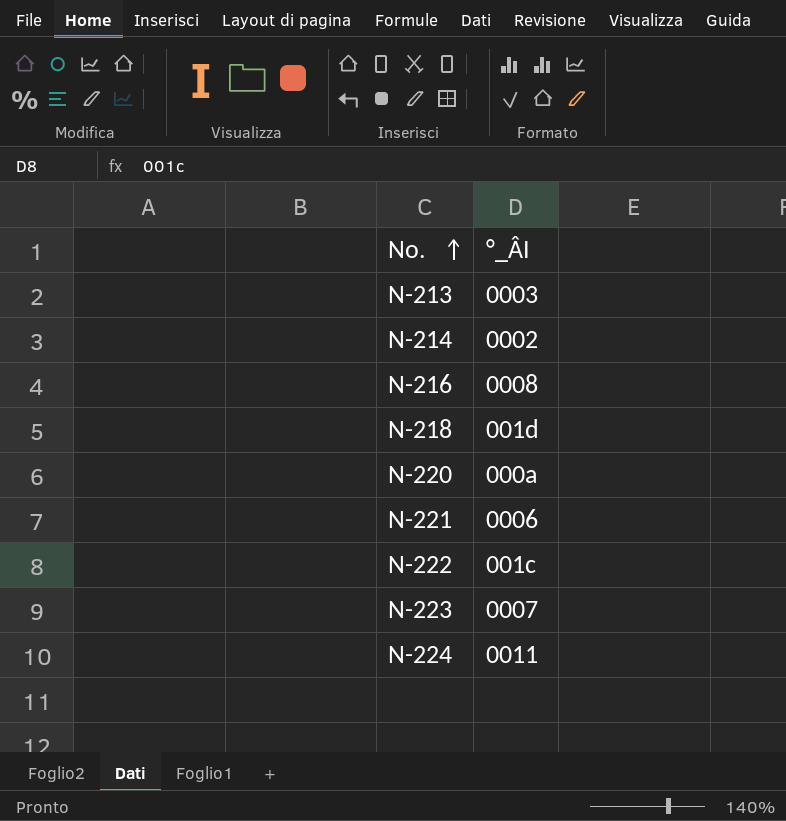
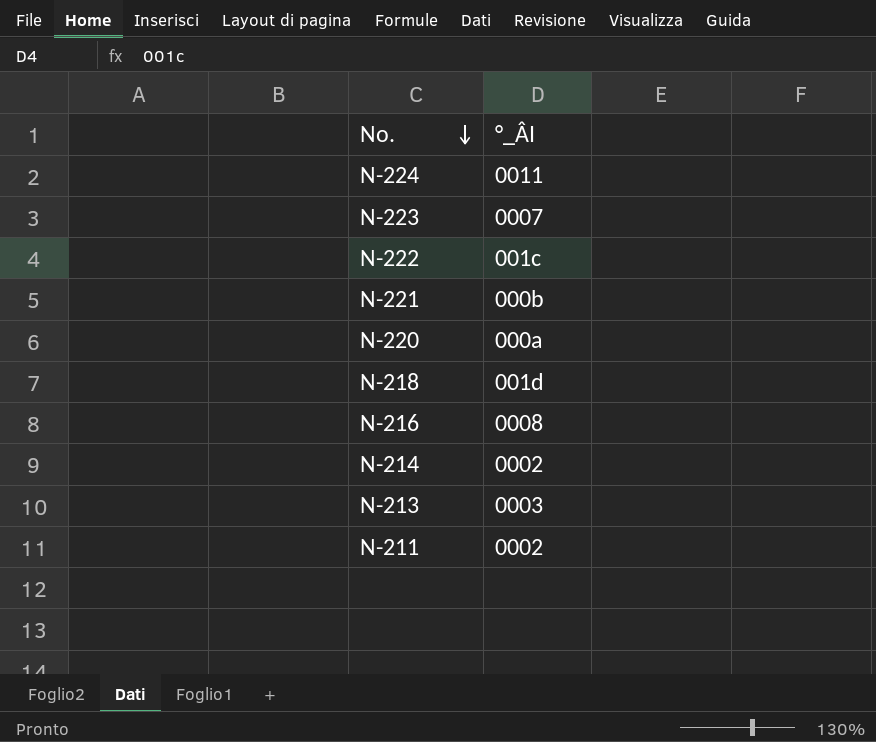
row order: No. ascending -> No. descending
N-221 | °_ÂI: 0006 -> 000b
row N-211: none -> 0002

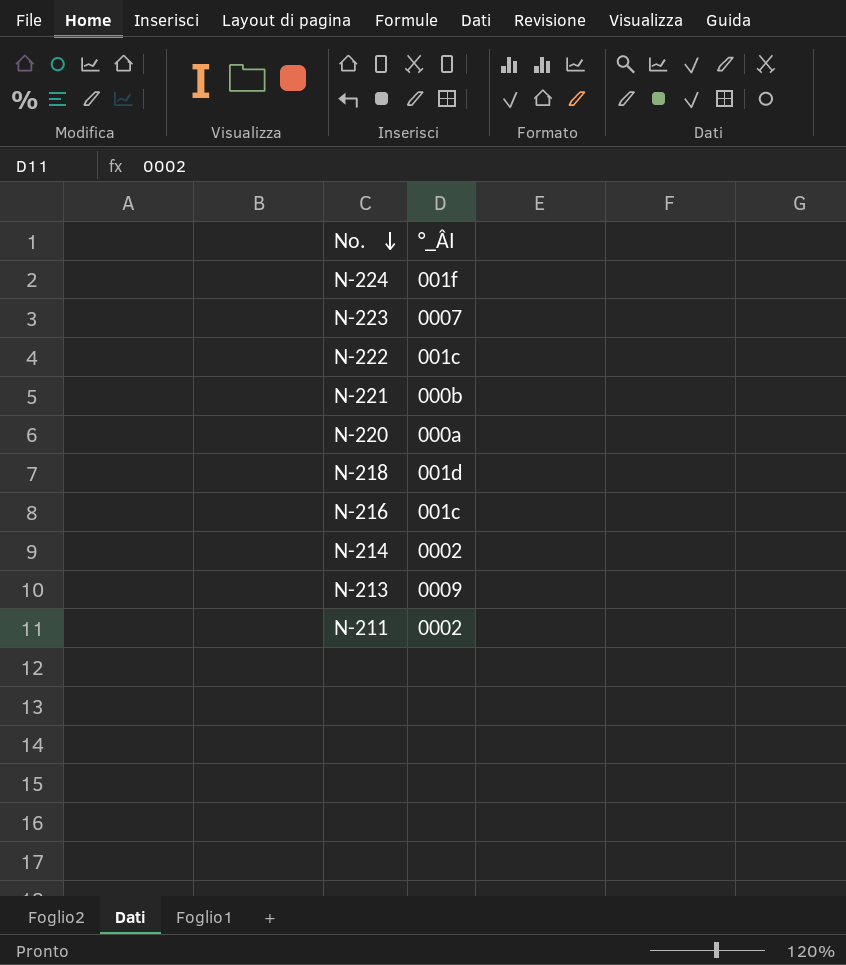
N-224 | °_ÂI: 0011 -> 001f
N-216 | °_ÂI: 0008 -> 001c
N-213 | °_ÂI: 0003 -> 0009

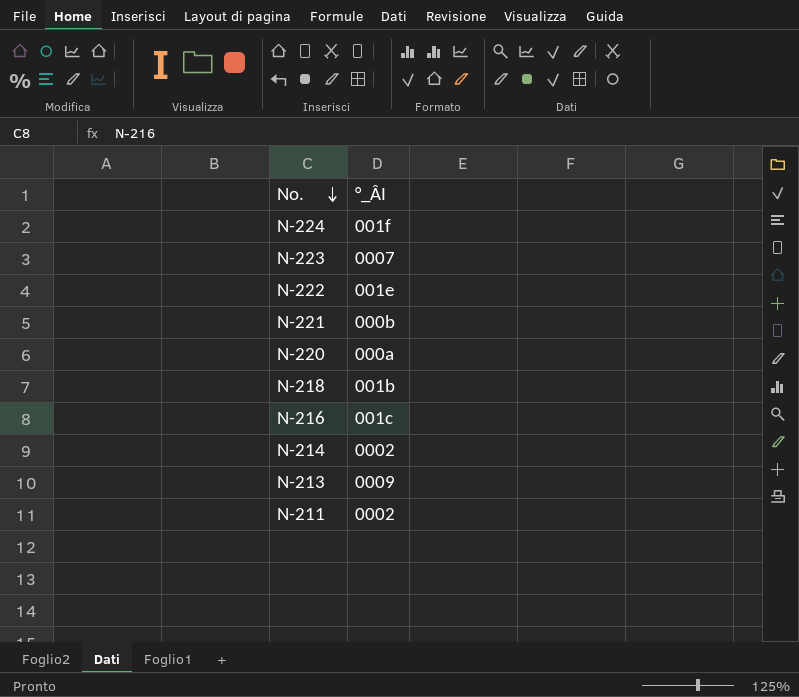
N-222 | °_ÂI: 001c -> 001e
N-218 | °_ÂI: 001d -> 001b

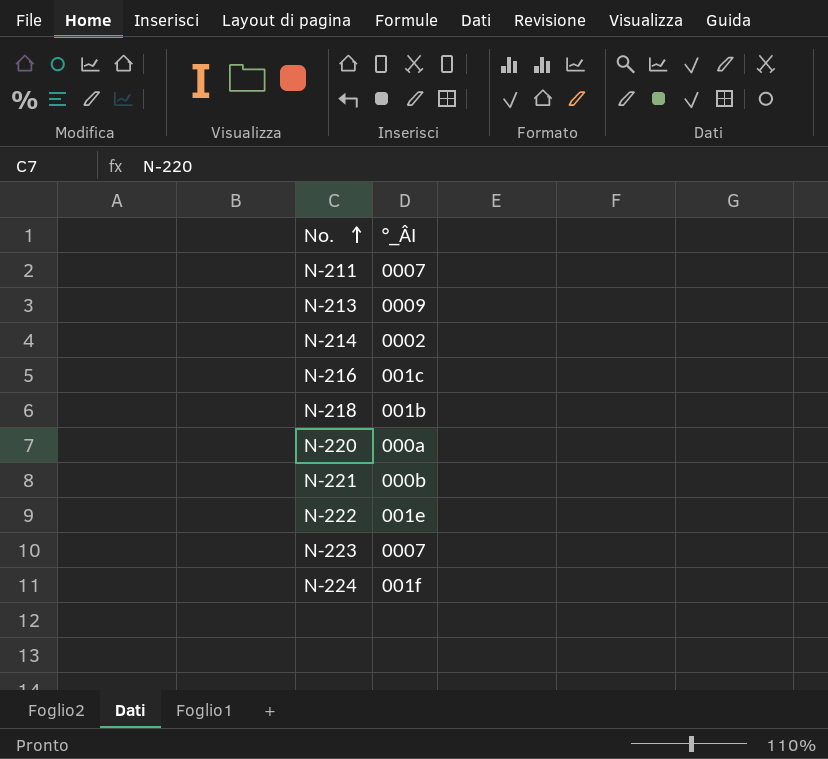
row order: No. descending -> No. ascending
N-211 | °_ÂI: 0002 -> 0007

